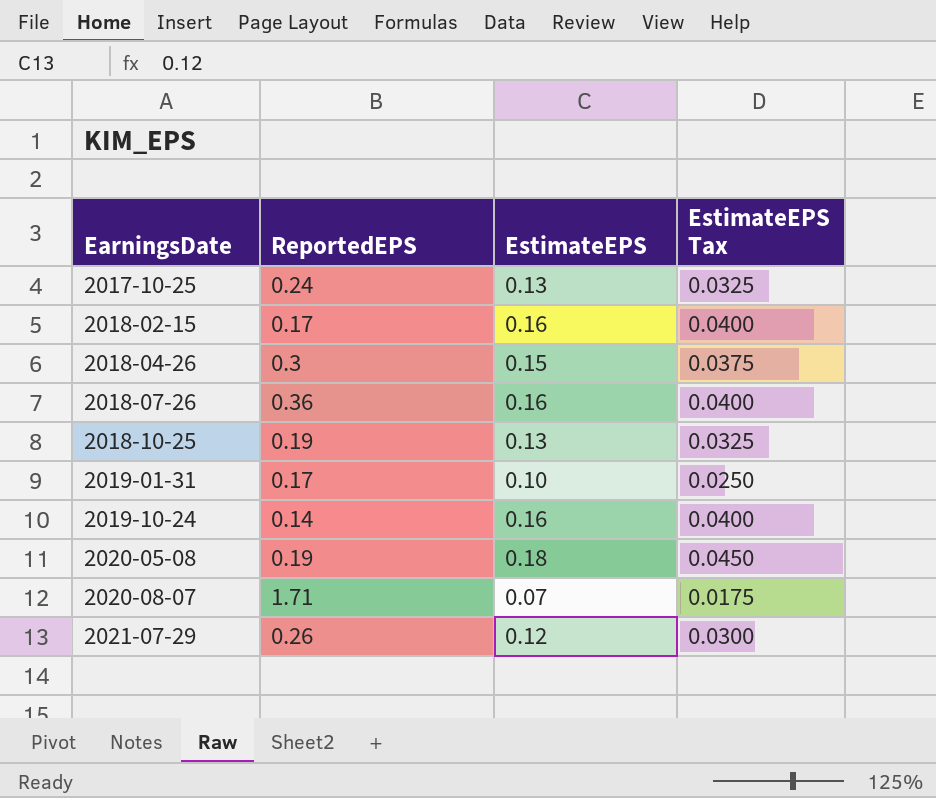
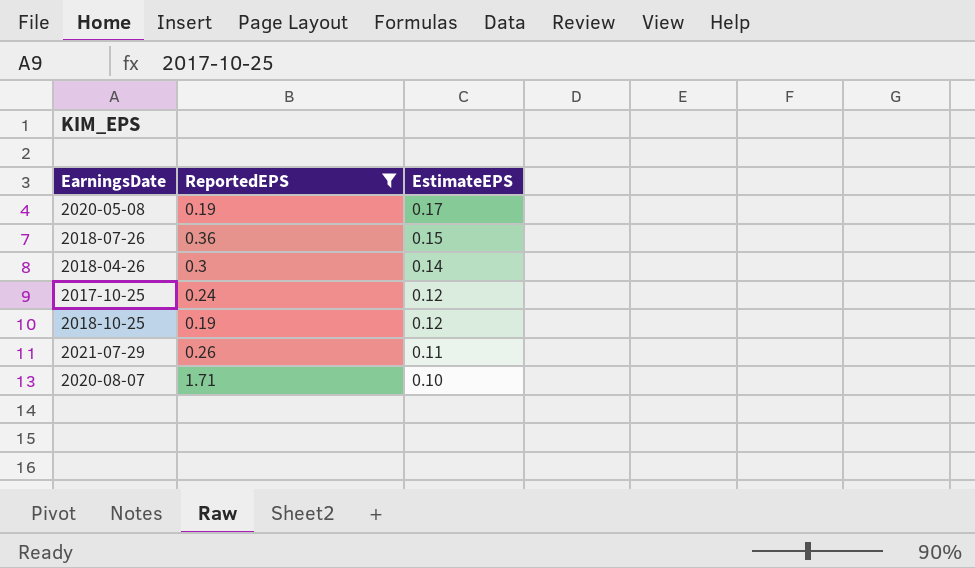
filter: none -> ReportedEPS >= 0.19
row order: EarningsDate ascending -> EstimateEPS descending
column EstimateEPS Tax | formula: [EstimateEPS] * 0.25 -> none
2020-05-08 | EstimateEPS: 0.18 -> 0.17
2018-07-26 | EstimateEPS: 0.16 -> 0.15
2018-04-26 | EstimateEPS: 0.15 -> 0.14
2017-10-25 | EstimateEPS: 0.13 -> 0.12
2018-10-25 | EstimateEPS: 0.13 -> 0.12
2021-07-29 | EstimateEPS: 0.12 -> 0.11
2020-08-07 | EstimateEPS: 0.07 -> 0.10

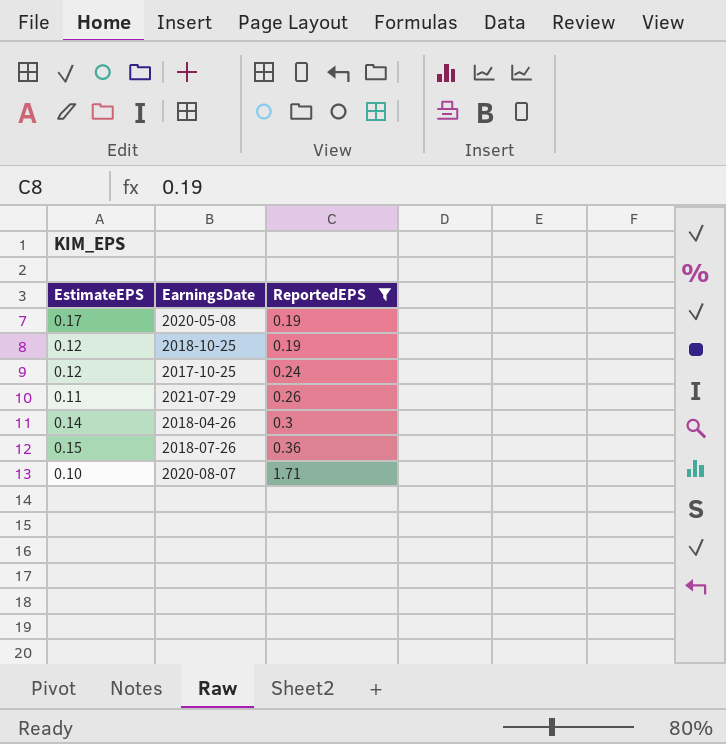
row order: EstimateEPS descending -> ReportedEPS ascending
column EstimateEPS | position: 3 -> 1

